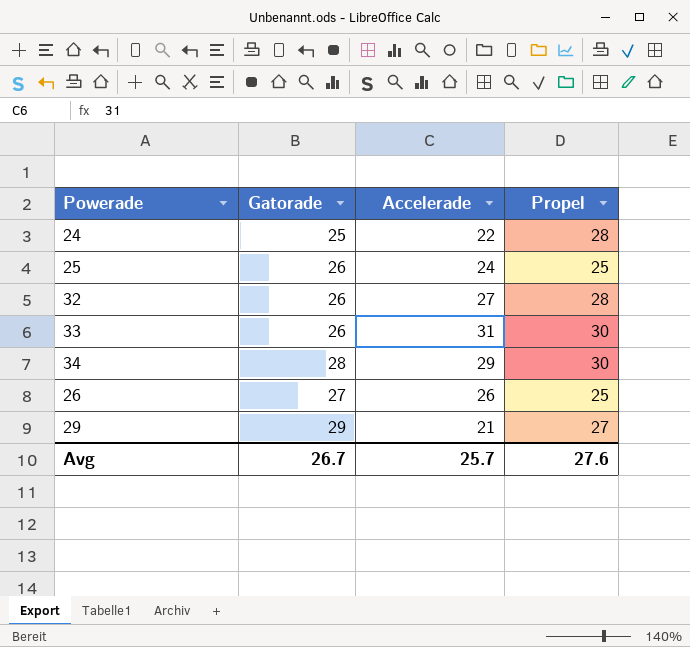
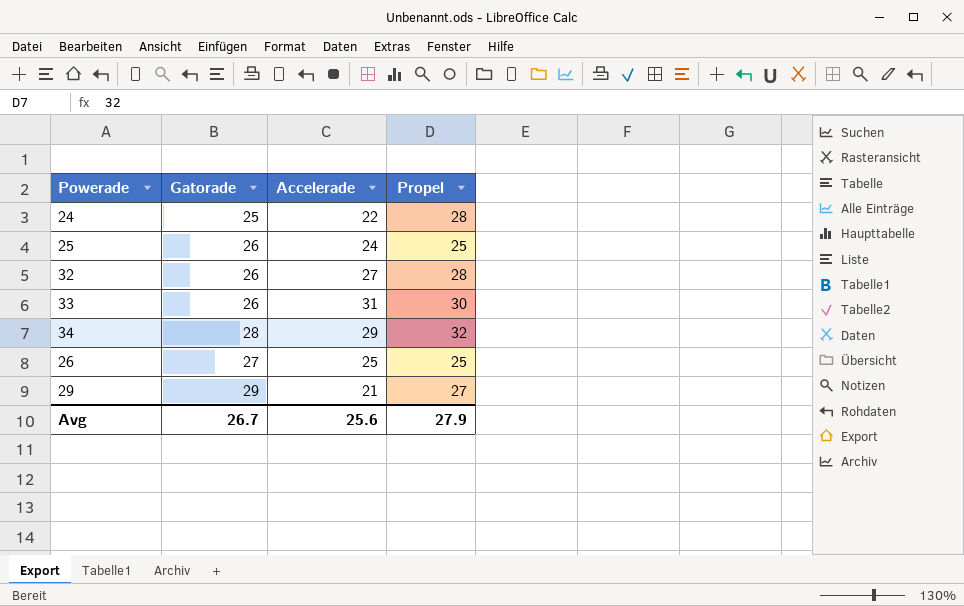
34 | Propel: 30 -> 32
26 | Accelerade: 26 -> 25
Avg | Accelerade: 25.7 -> 25.6
Avg | Propel: 27.6 -> 27.9

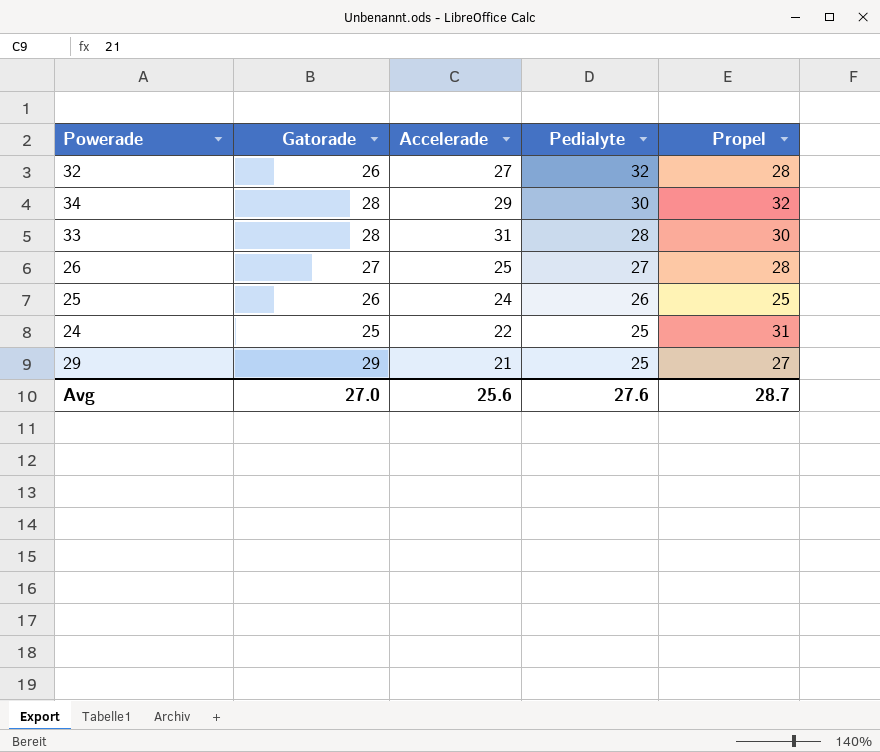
row order: none -> Pedialyte descending
column Pedialyte | position: none -> 4
33 | Gatorade: 26 -> 28
26 | Propel: 25 -> 28
24 | Propel: 28 -> 31
Avg | Gatorade: 26.7 -> 27.0
Avg | Propel: 27.9 -> 28.7

